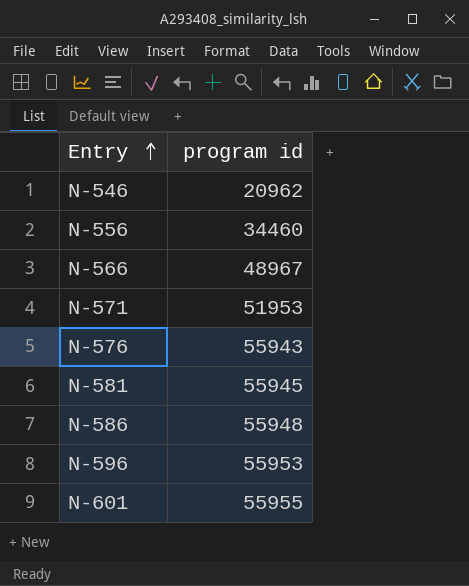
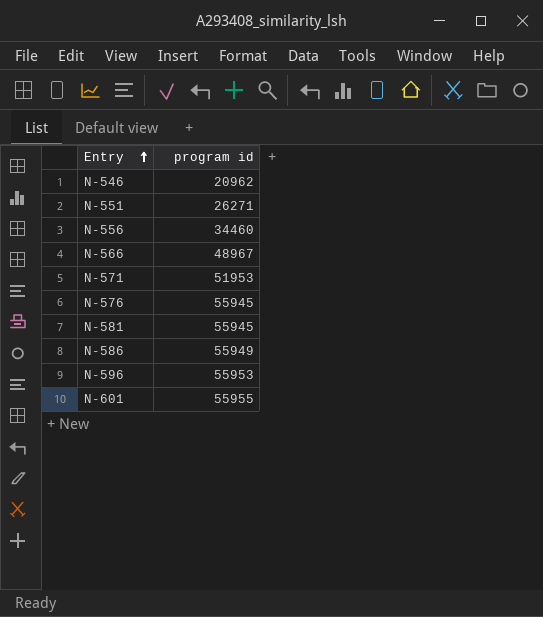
row N-551: none -> 26271
N-576 | program id: 55943 -> 55945
N-586 | program id: 55948 -> 55949

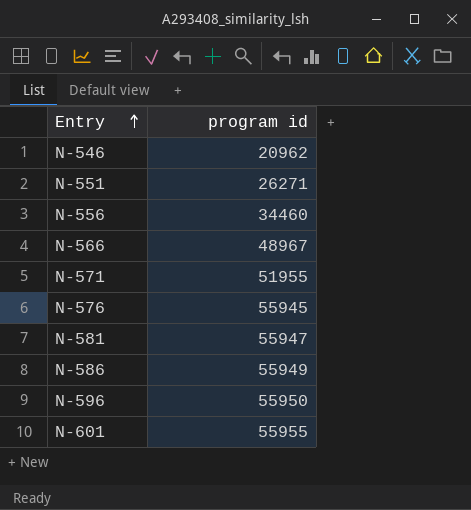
N-571 | program id: 51953 -> 51955
N-581 | program id: 55945 -> 55947
N-596 | program id: 55953 -> 55950

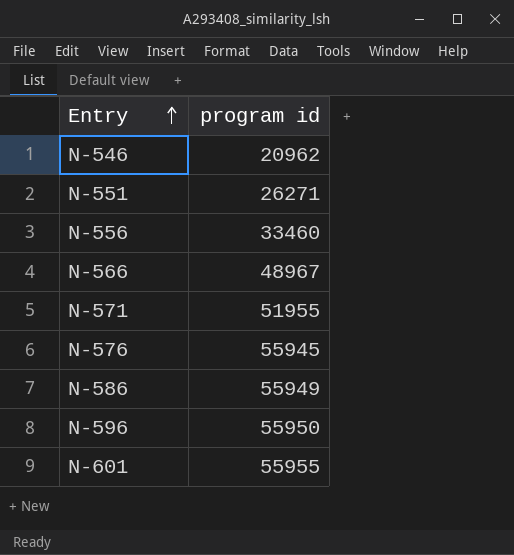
row N-581: 55947 -> none
N-556 | program id: 34460 -> 33460

